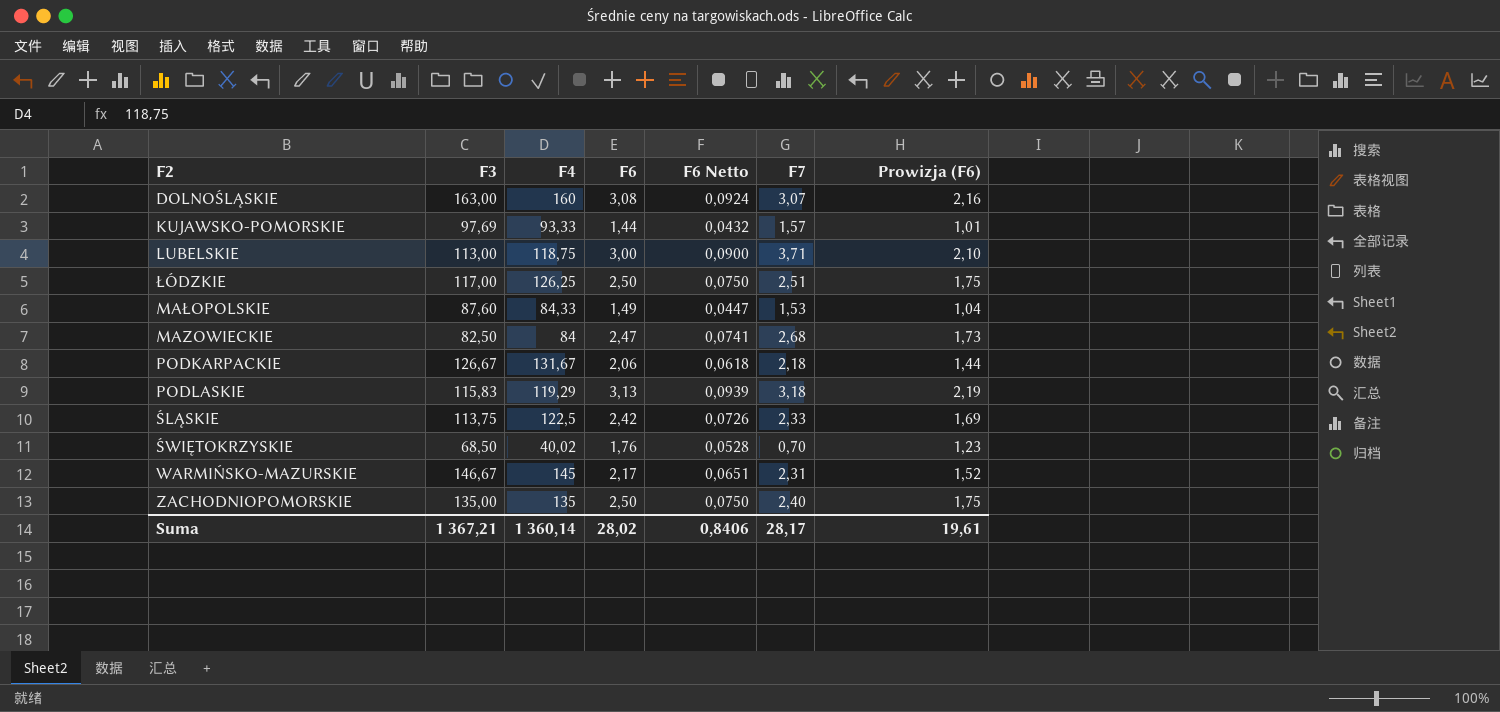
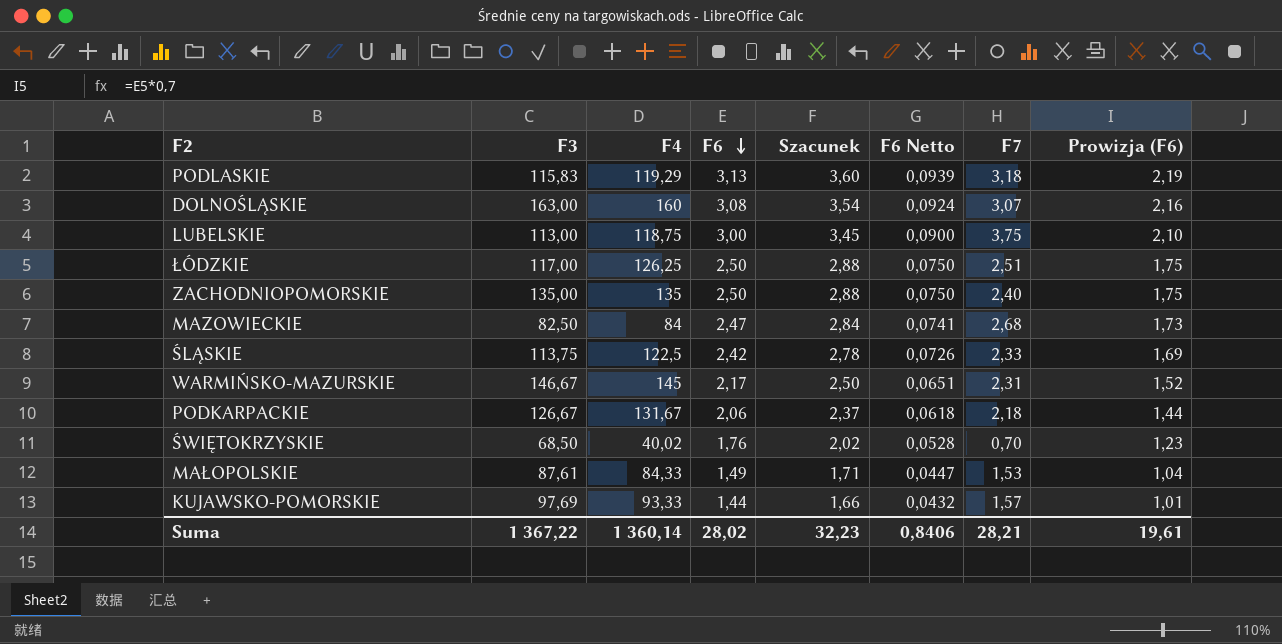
row order: none -> F6 descending
column Szacunek | formula: none -> [F6] * 1,15
LUBELSKIE | F7: 3,71 -> 3,75
MAŁOPOLSKIE | F3: 87,60 -> 87,61
Suma | F3: 1 367,21 -> 1 367,22
Suma | F7: 28,17 -> 28,21

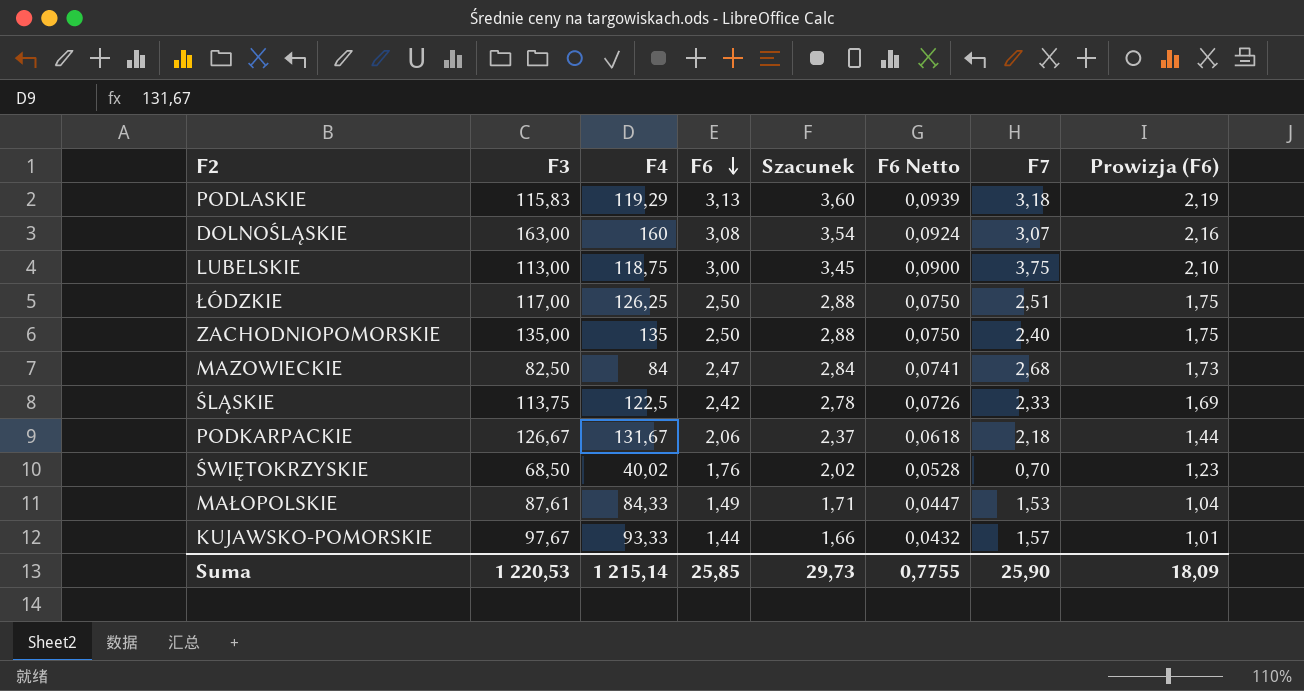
row WARMIŃSKO-MAZURSKIE: 146,67 | 145 | 2,17 | 2,50 | 0,0651 | 2,31 | 1,52 -> none
KUJAWSKO-POMORSKIE | F3: 97,69 -> 97,67
Suma | F3: 1 367,22 -> 1 220,53
Suma | F4: 1 360,14 -> 1 215,14
Suma | F6: 28,02 -> 25,85
Suma | Szacunek: 32,23 -> 29,73
Suma | F6 Netto: 0,8406 -> 0,7755
Suma | F7: 28,21 -> 25,90
Suma | Prowizja (F6): 19,61 -> 18,09

